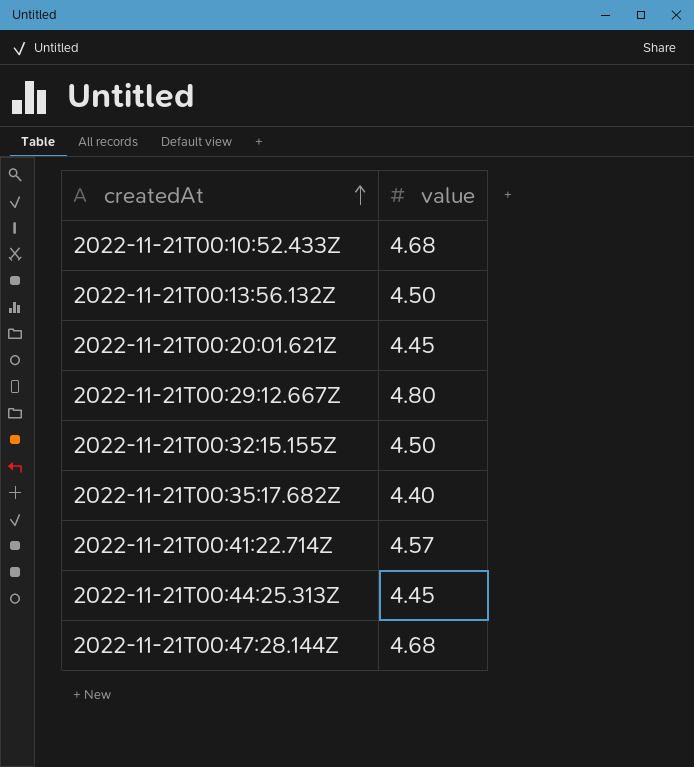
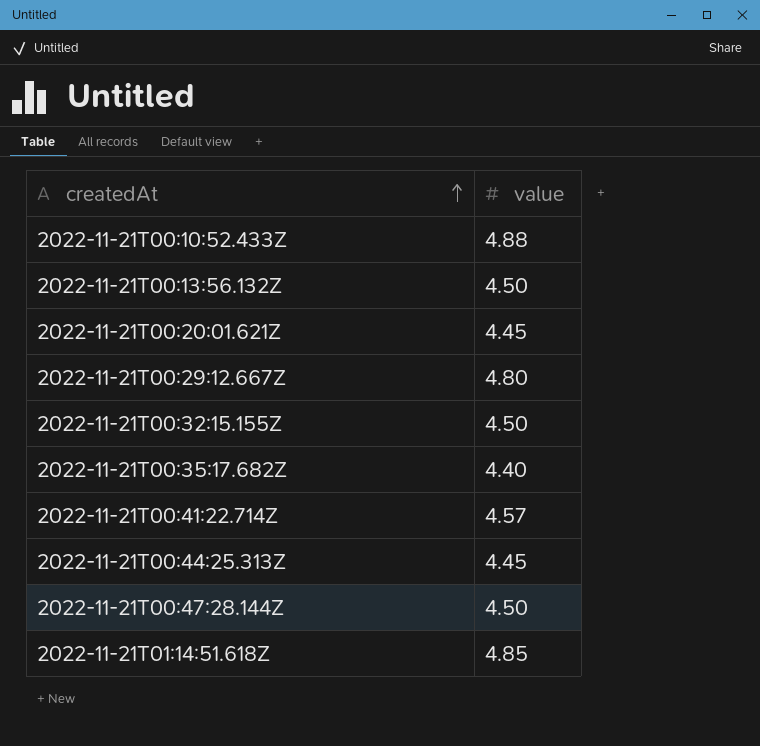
2022-11-21T00:10:52.433Z | value: 4.68 -> 4.88
2022-11-21T00:47:28.144Z | value: 4.68 -> 4.50
row 2022-11-21T01:14:51.618Z: none -> 4.85

